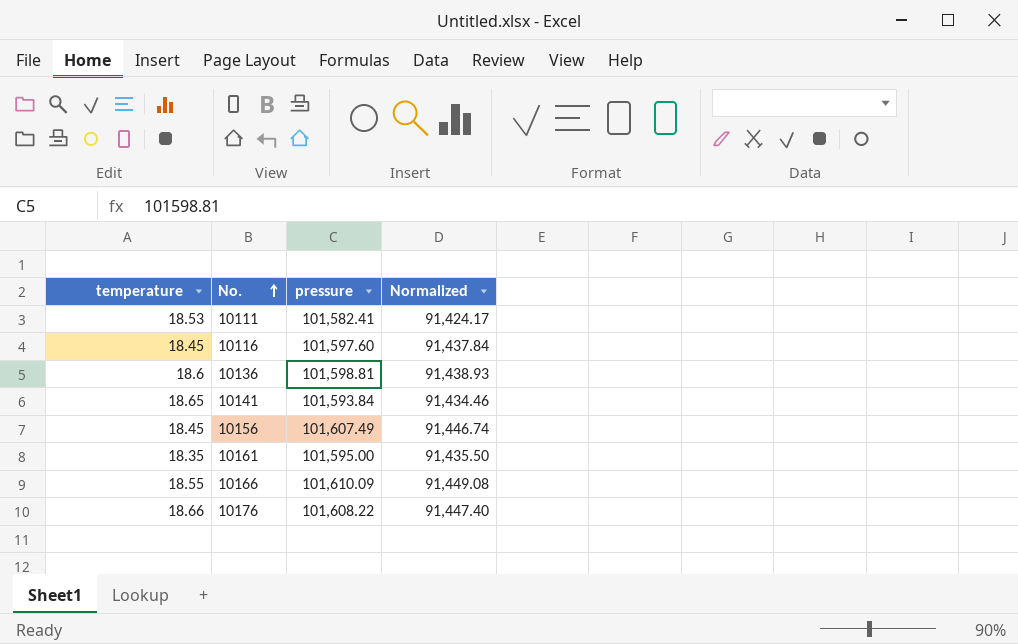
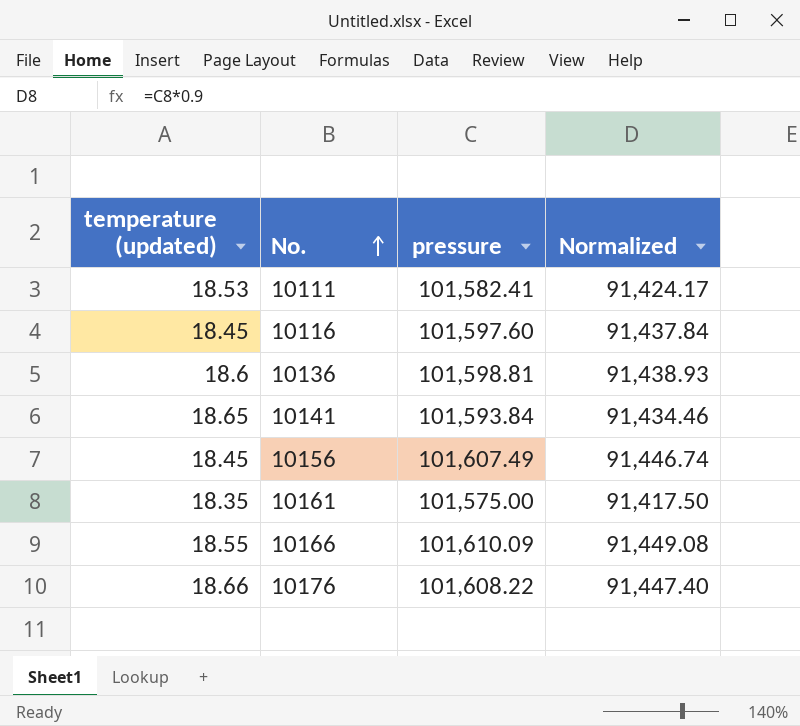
column name: temperature -> temperature (updated)
10161 | pressure: 101,595.00 -> 101,575.00
10161 | Normalized: 91,435.50 -> 91,417.50

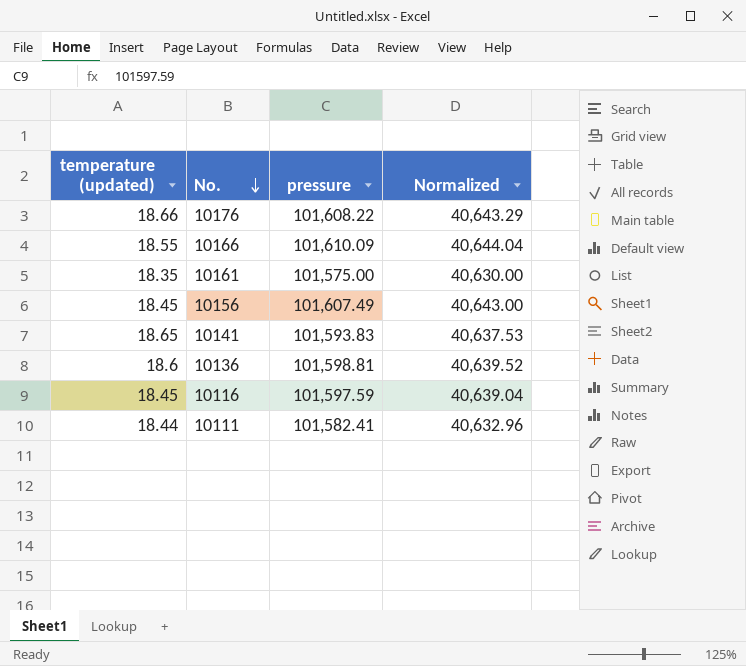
row order: No. ascending -> No. descending
column Normalized | formula: [pressure] * 0.9 -> [pressure] * 0.4
10141 | pressure: 101,593.84 -> 101,593.83
10116 | pressure: 101,597.60 -> 101,597.59
10111 | temperature (updated): 18.53 -> 18.44

